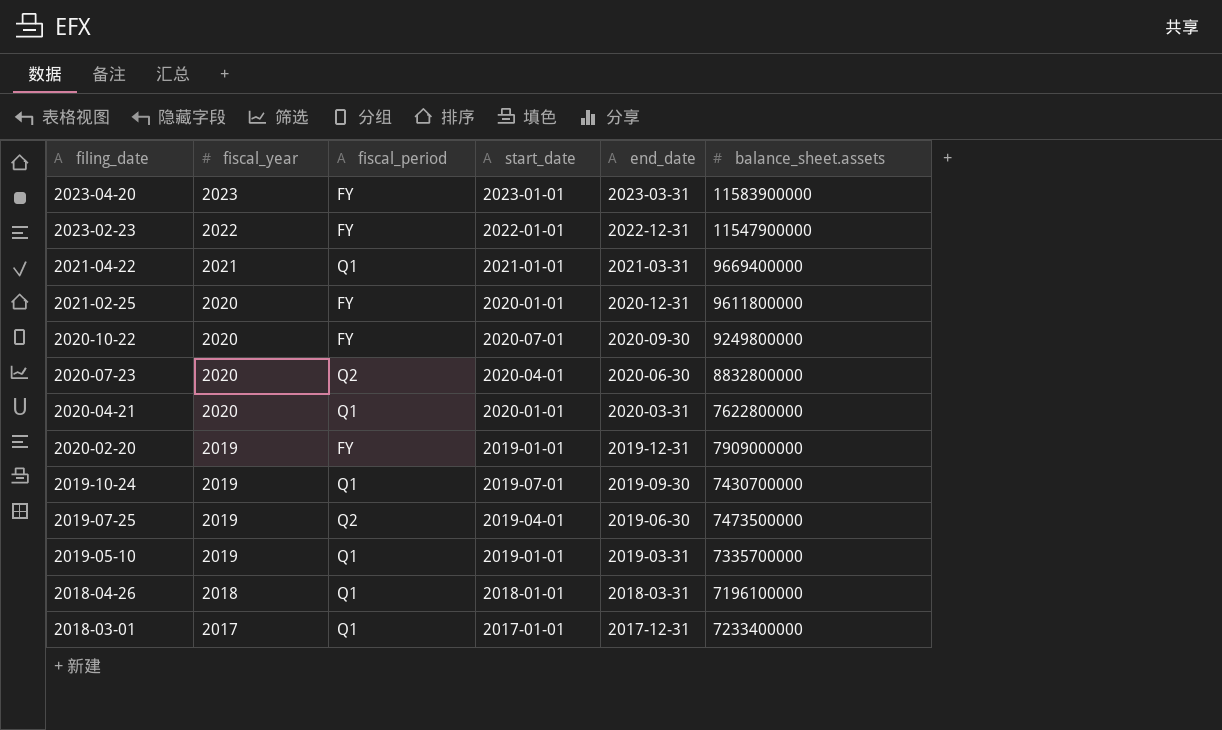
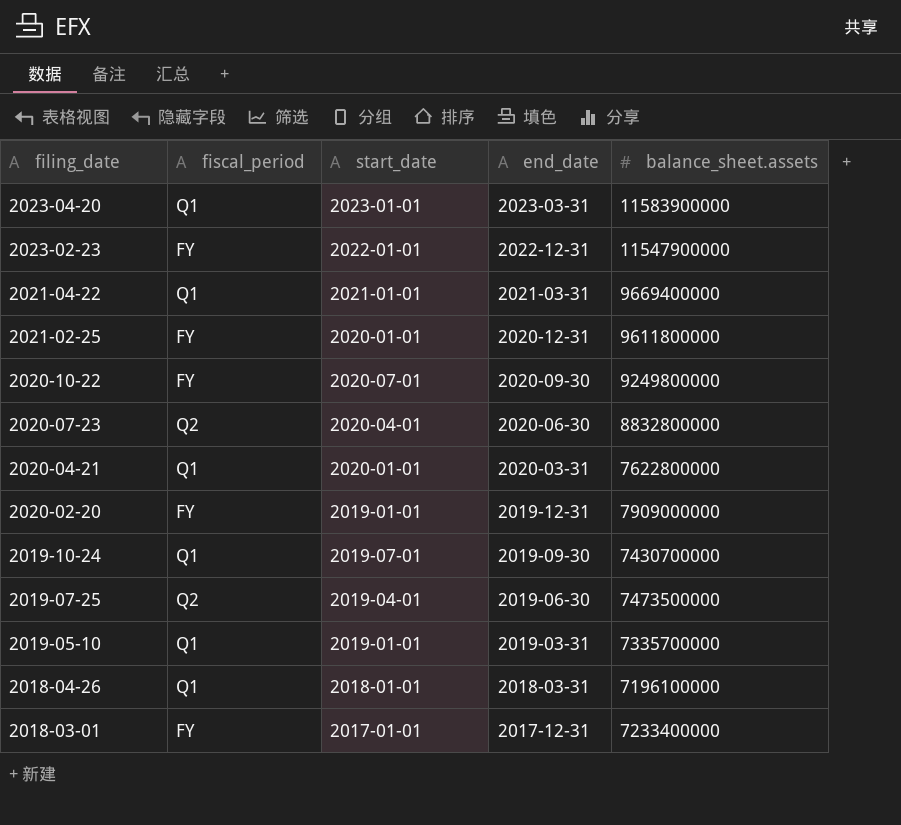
column fiscal_year | position: 2 -> none
2023-04-20 | fiscal_period: FY -> Q1
2018-03-01 | fiscal_period: Q1 -> FY

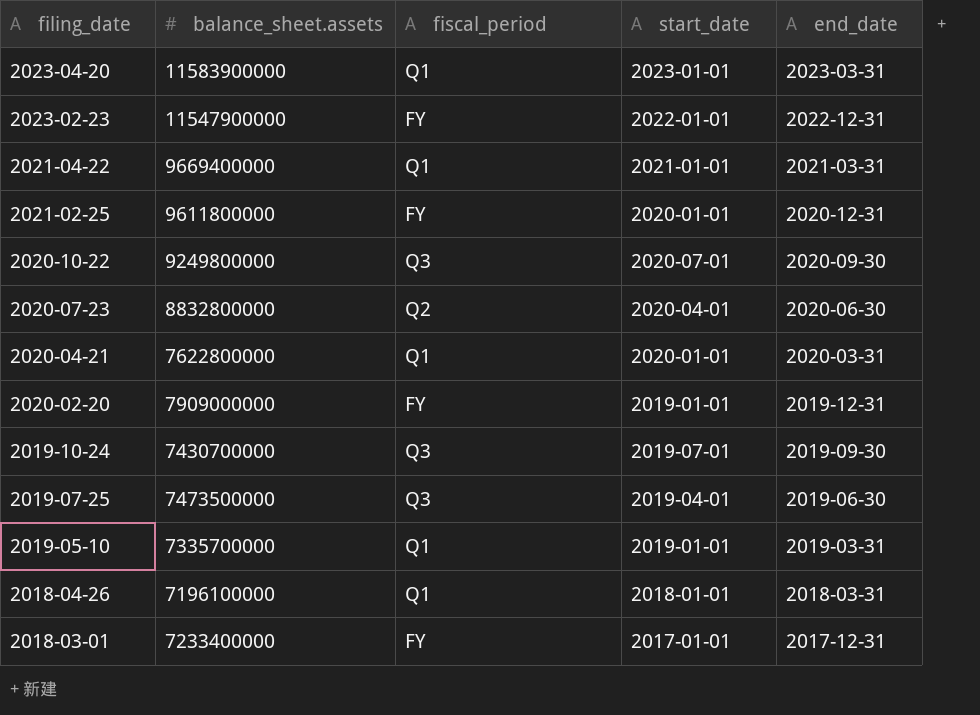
column balance_sheet.assets | position: 5 -> 2
2020-10-22 | fiscal_period: FY -> Q3
2019-10-24 | fiscal_period: Q1 -> Q3
2019-07-25 | fiscal_period: Q2 -> Q3

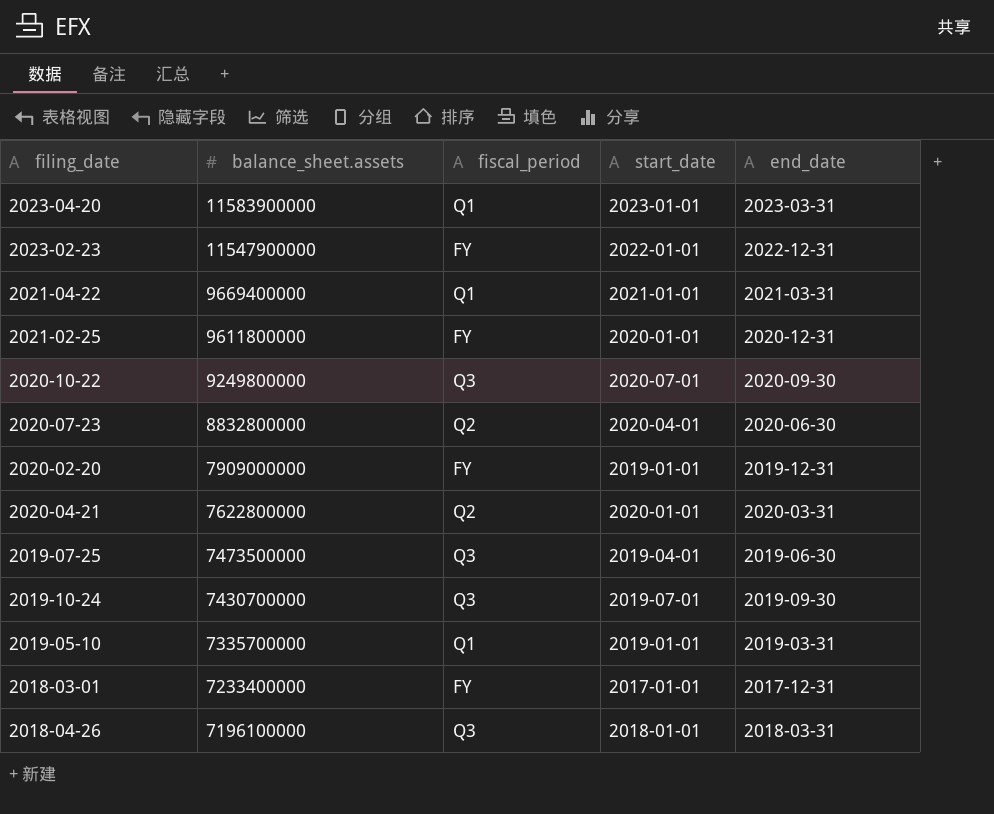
row order: filing_date descending -> balance_sheet.assets descending
2020-04-21 | fiscal_period: Q1 -> Q2
2018-04-26 | fiscal_period: Q1 -> Q3

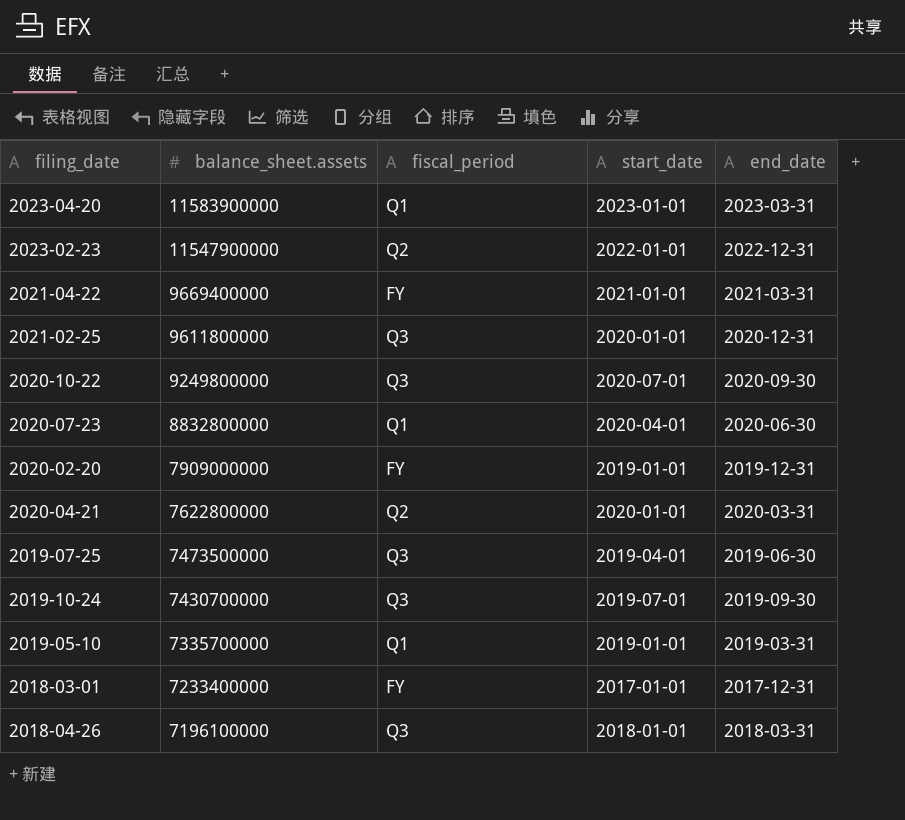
2023-02-23 | fiscal_period: FY -> Q2
2021-04-22 | fiscal_period: Q1 -> FY
2021-02-25 | fiscal_period: FY -> Q3
2020-07-23 | fiscal_period: Q2 -> Q1

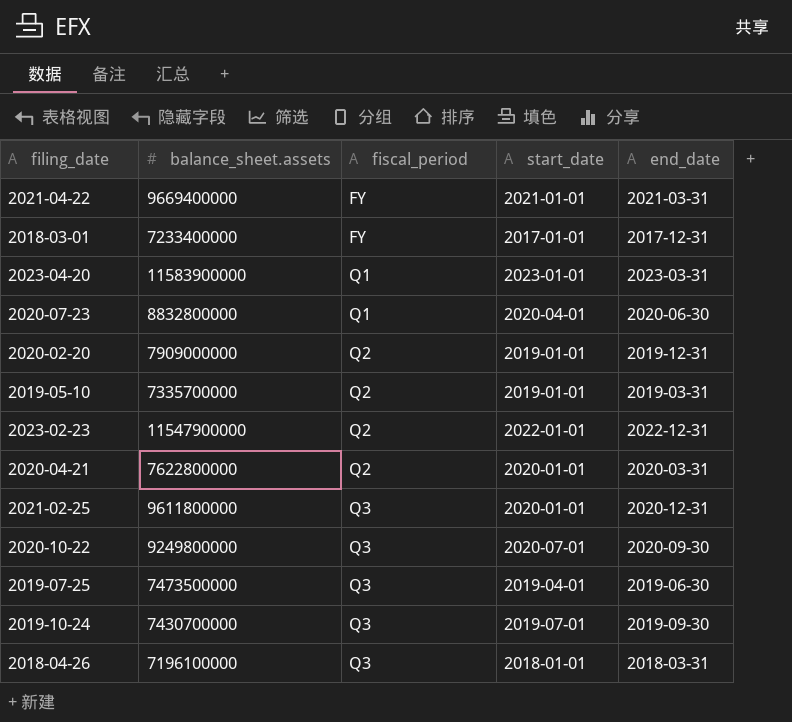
row order: balance_sheet.assets descending -> fiscal_period ascending
2020-02-20 | fiscal_period: FY -> Q2
2019-05-10 | fiscal_period: Q1 -> Q2

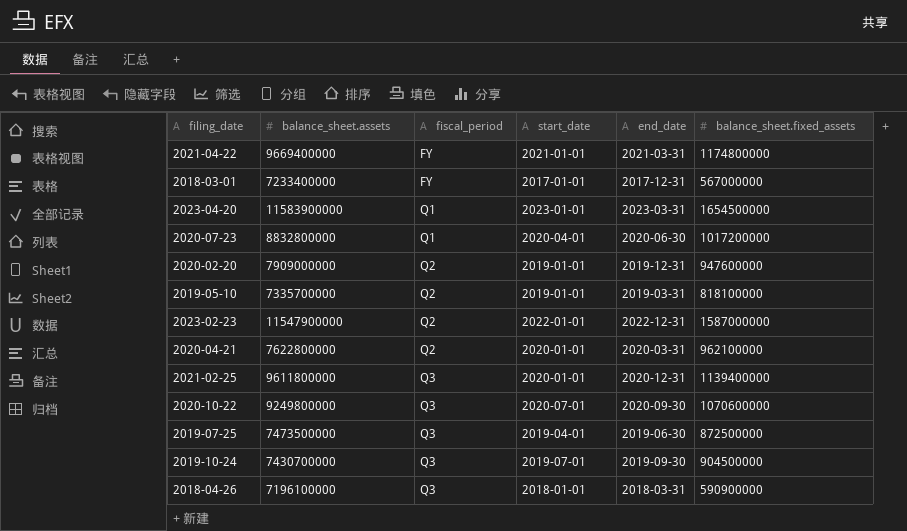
column balance_sheet.fixed_assets | position: none -> 6

